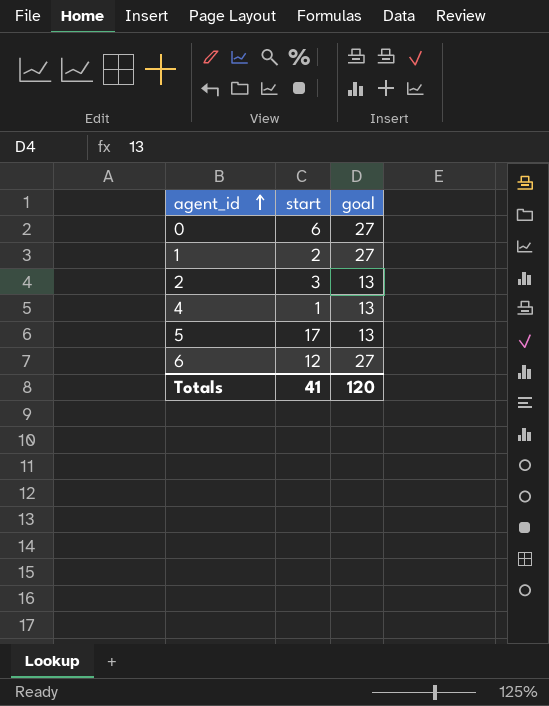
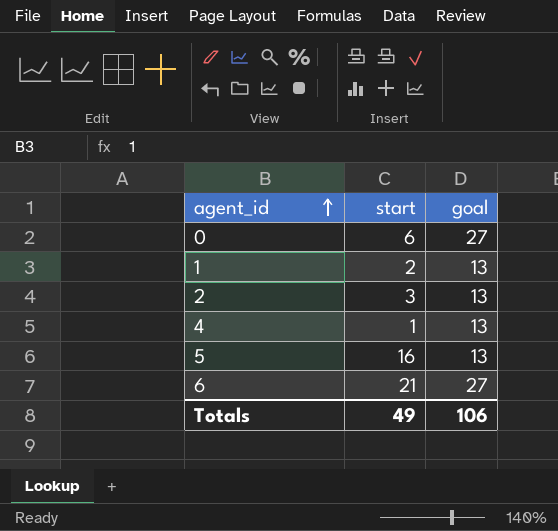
1 | goal: 27 -> 13
5 | start: 17 -> 16
6 | start: 12 -> 21
Totals | start: 41 -> 49
Totals | goal: 120 -> 106

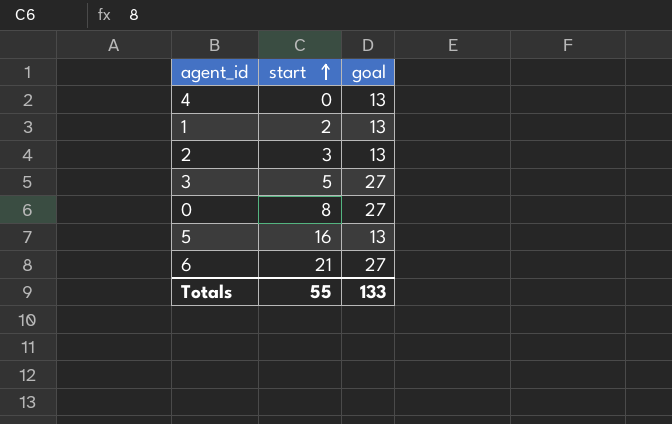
row order: agent_id ascending -> start ascending
4 | start: 1 -> 0
row 3: none -> 5 | 27
0 | start: 6 -> 8
Totals | start: 49 -> 55
Totals | goal: 106 -> 133

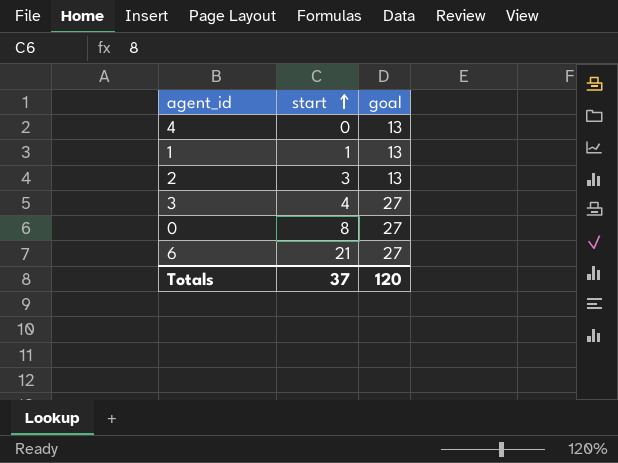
row 5: 16 | 13 -> none
1 | start: 2 -> 1
3 | start: 5 -> 4
Totals | start: 55 -> 37
Totals | goal: 133 -> 120

